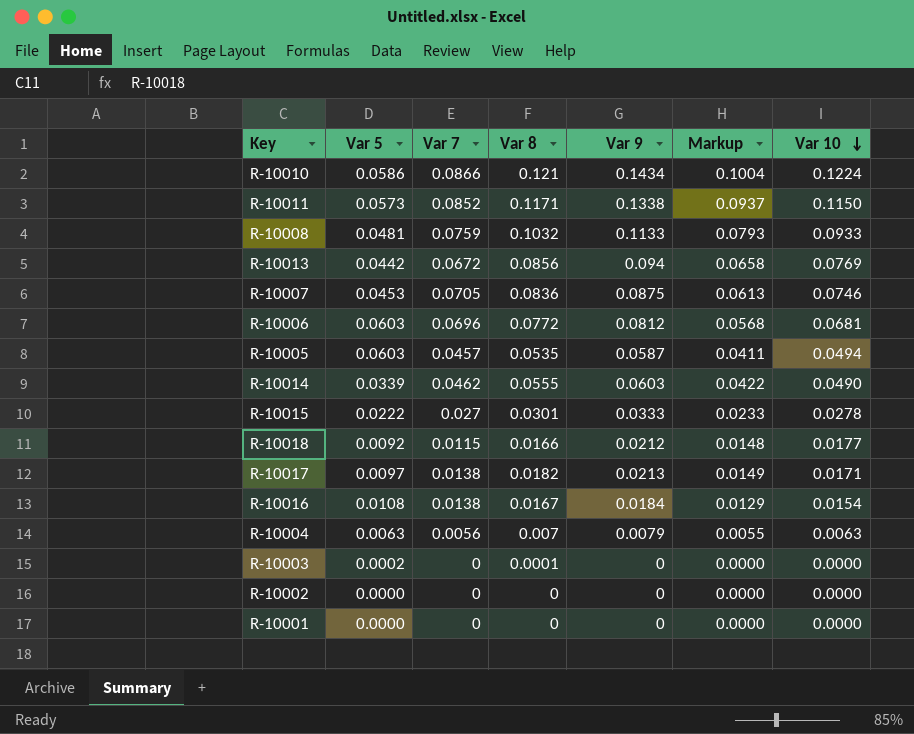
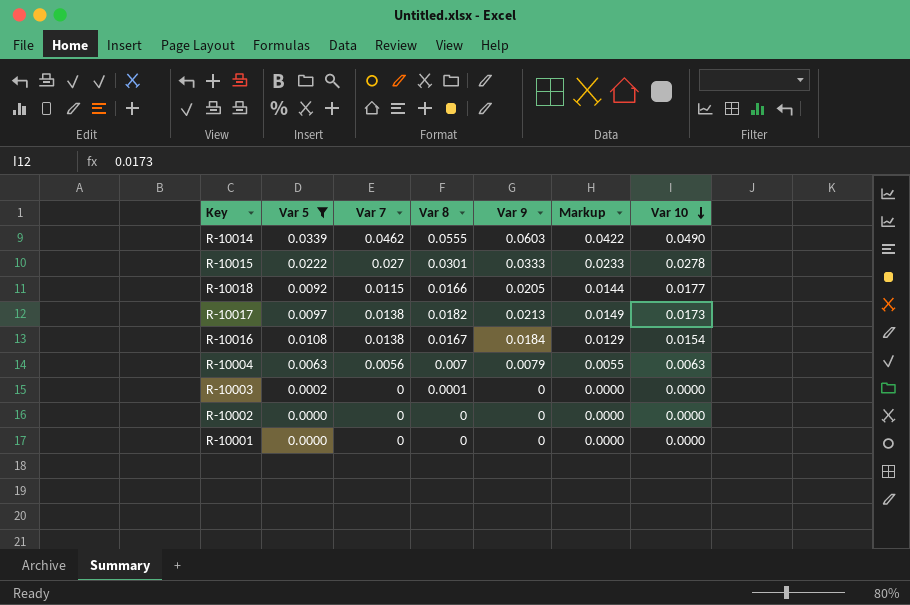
filter: none -> Var 5 <= 0.0339
R-10018 | Var 9: 0.0212 -> 0.0205
R-10018 | Markup: 0.0148 -> 0.0144
R-10017 | Var 10: 0.0171 -> 0.0173

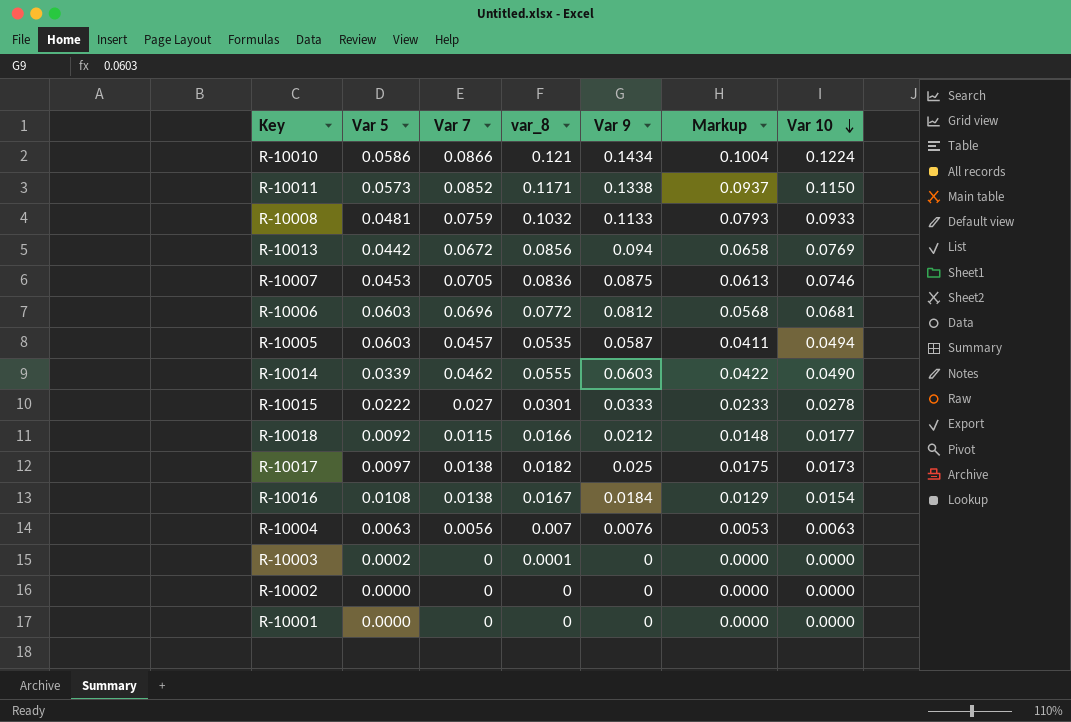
filter: Var 5 <= 0.0339 -> none
column name: Var 8 -> var_8
R-10018 | Var 9: 0.0205 -> 0.0212
R-10018 | Markup: 0.0144 -> 0.0148
R-10017 | Var 9: 0.0213 -> 0.025
R-10017 | Markup: 0.0149 -> 0.0175
R-10004 | Var 9: 0.0079 -> 0.0076
R-10004 | Markup: 0.0055 -> 0.0053

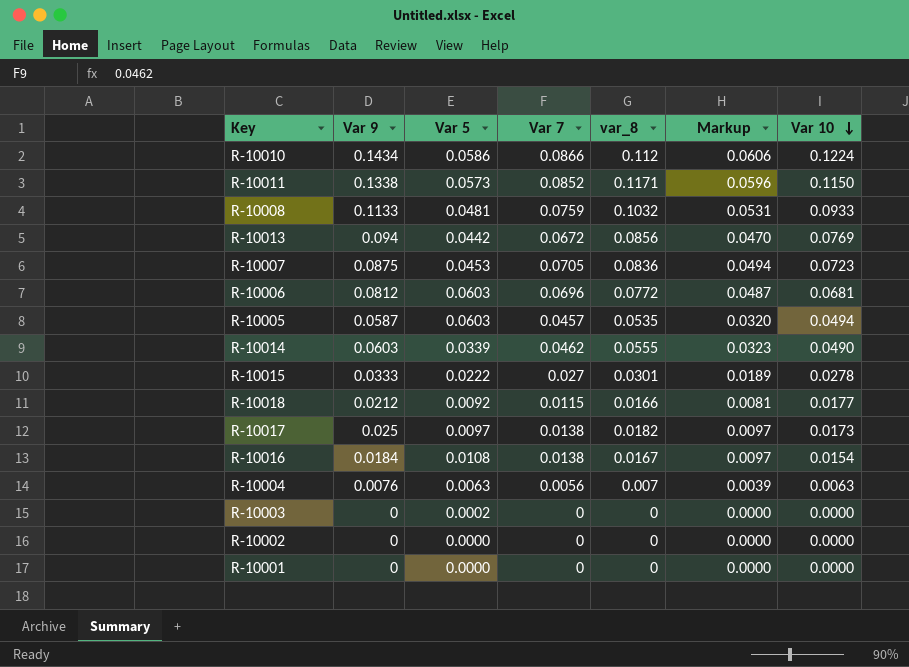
column Var 9 | position: 5 -> 2
column Markup | formula: [Var 9] * 0.7 -> [Var 7] * 0.7
R-10010 | var_8: 0.121 -> 0.112
R-10007 | Var 10: 0.0746 -> 0.0723
R-10003 | var_8: 0.0001 -> 0

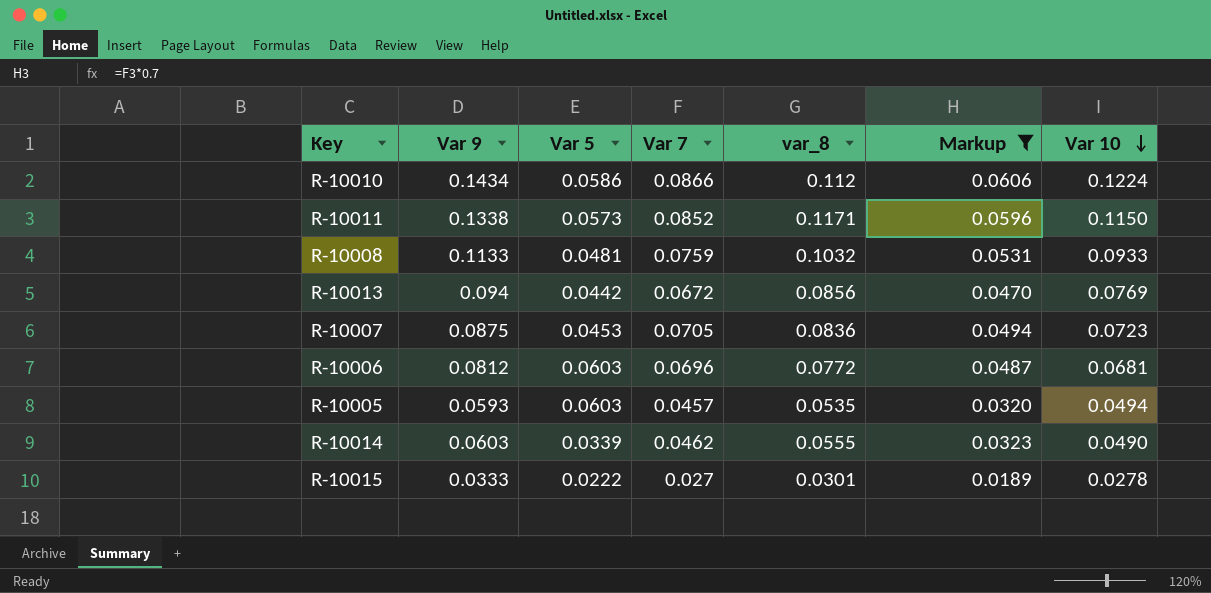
filter: none -> Markup >= 0.0189
R-10005 | Var 9: 0.0587 -> 0.0593

